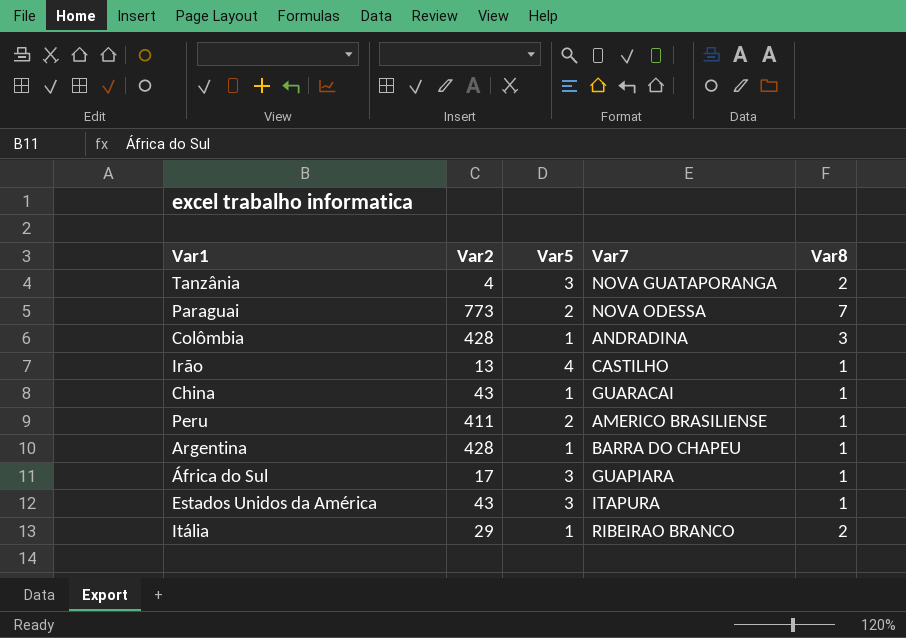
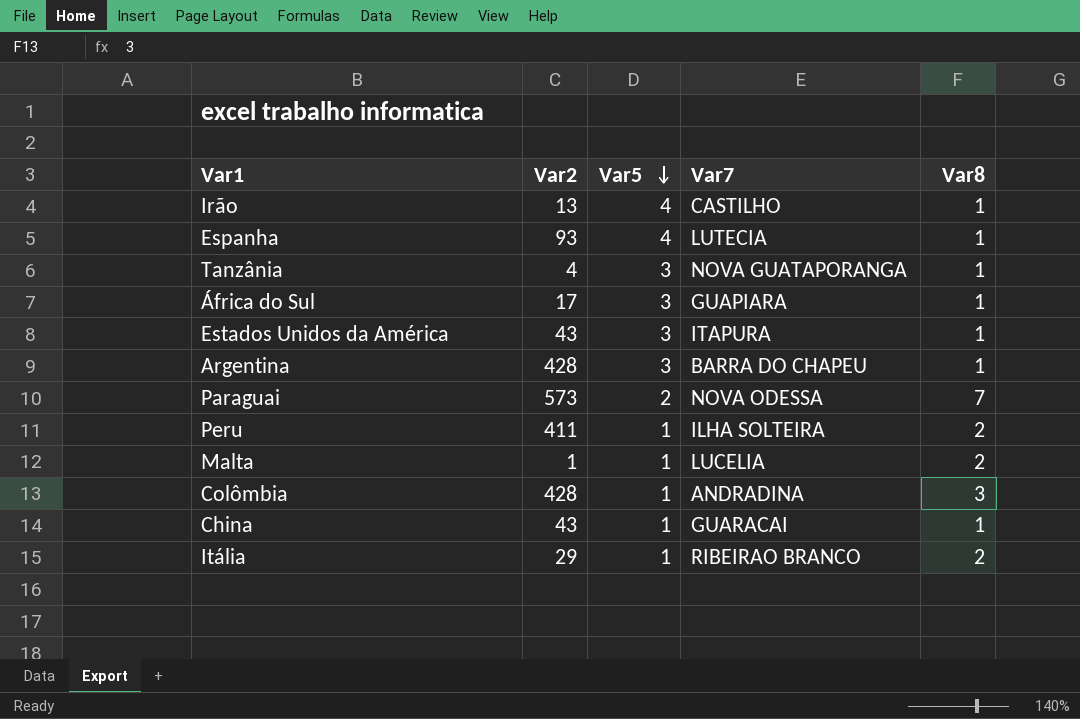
row order: none -> Var5 descending
row Espanha: none -> 93 | 4 | LUTECIA | 1
Tanzânia | Var8: 2 -> 1
Argentina | Var5: 1 -> 3
Paraguai | Var2: 773 -> 573
Peru | Var5: 2 -> 1
Peru | Var7: AMERICO BRASILIENSE -> ILHA SOLTEIRA
Peru | Var8: 1 -> 2
row Malta: none -> 1 | 1 | LUCELIA | 2

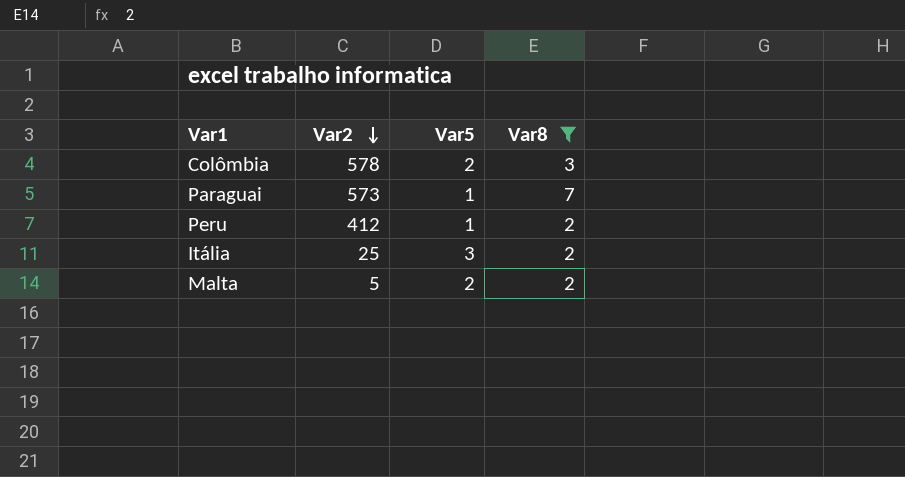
filter: none -> Var8 != 1
row order: Var5 descending -> Var2 descending
column Var7 | position: 4 -> none
Colômbia | Var2: 428 -> 578
Colômbia | Var5: 1 -> 2
Paraguai | Var5: 2 -> 1
Peru | Var2: 411 -> 412
Itália | Var2: 29 -> 25
Itália | Var5: 1 -> 3
Malta | Var2: 1 -> 5
Malta | Var5: 1 -> 2

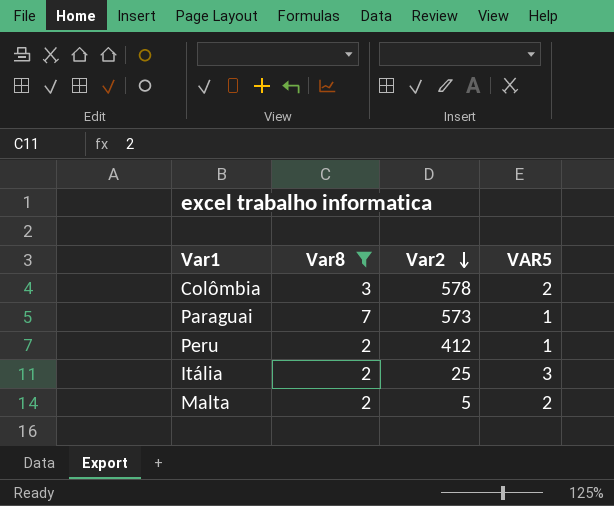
column Var8 | position: 4 -> 2
column name: Var5 -> VAR5

